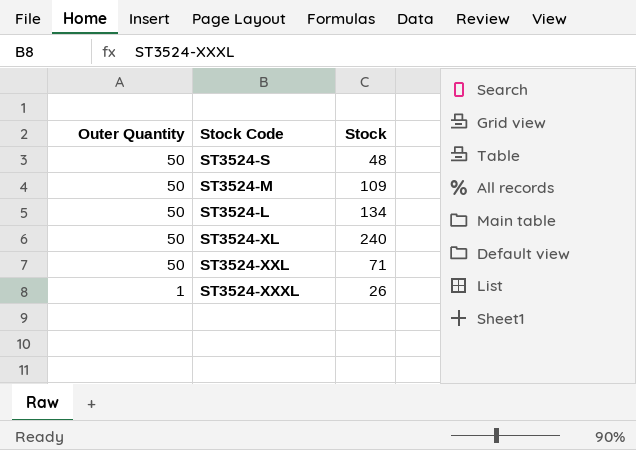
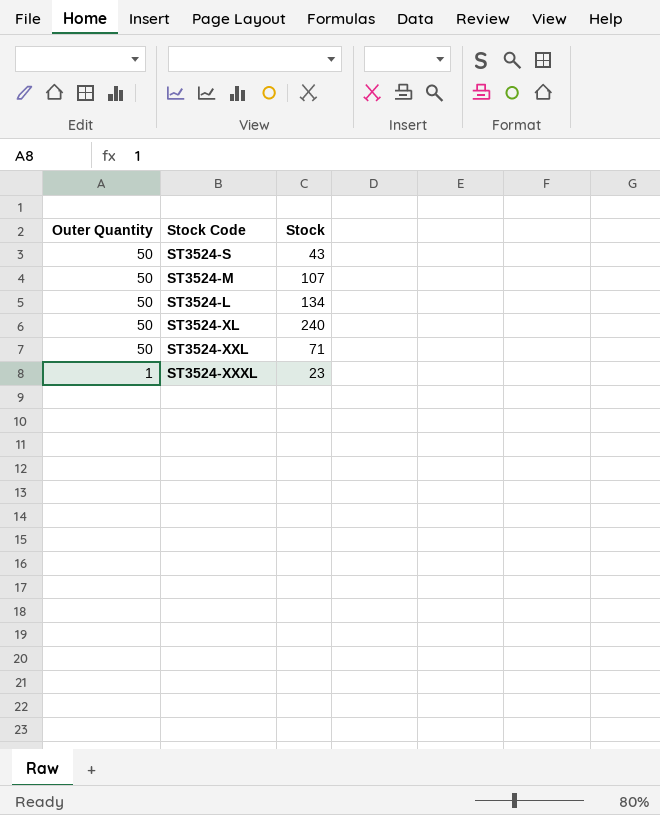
ST3524-S | Stock: 48 -> 43
ST3524-M | Stock: 109 -> 107
ST3524-XXXL | Stock: 26 -> 23

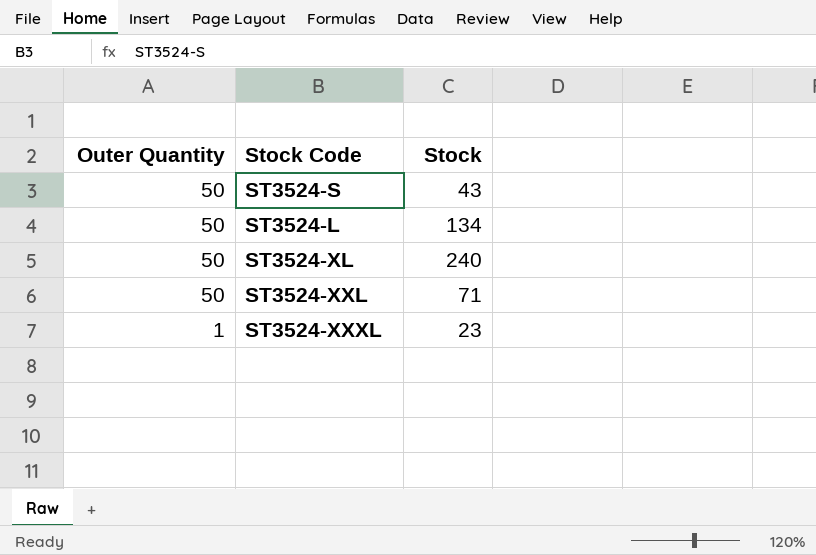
row ST3524-M: 50 | 107 -> none

